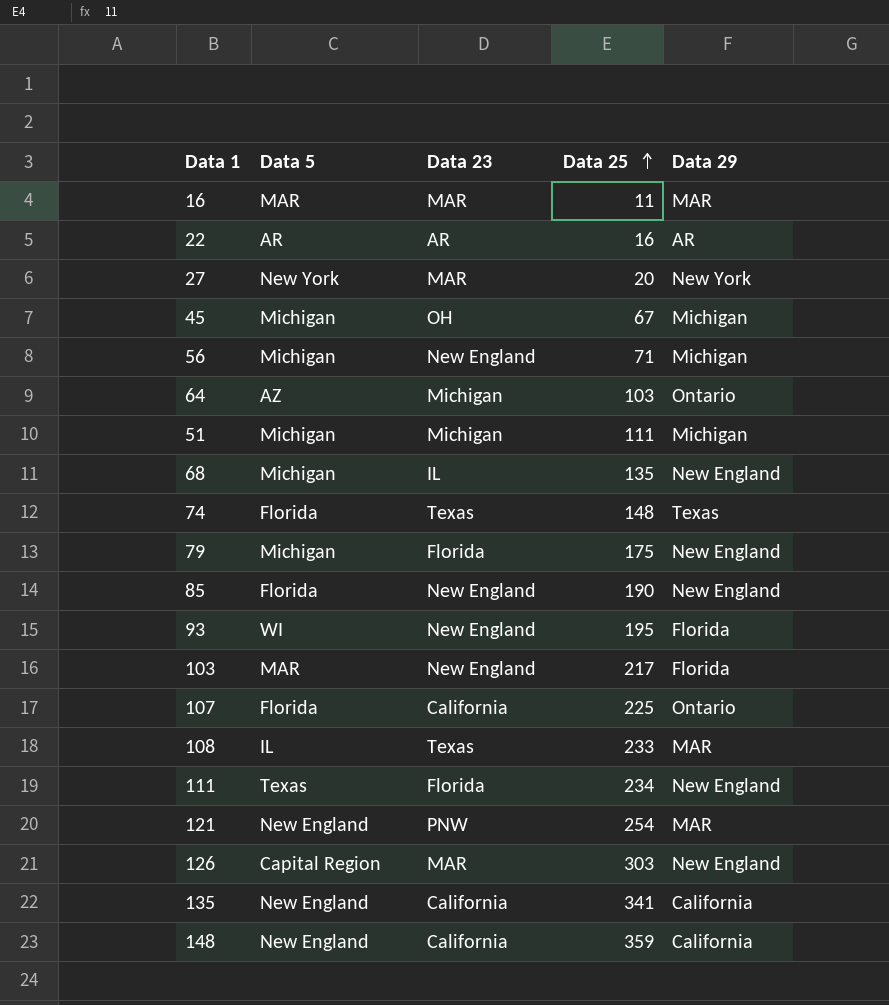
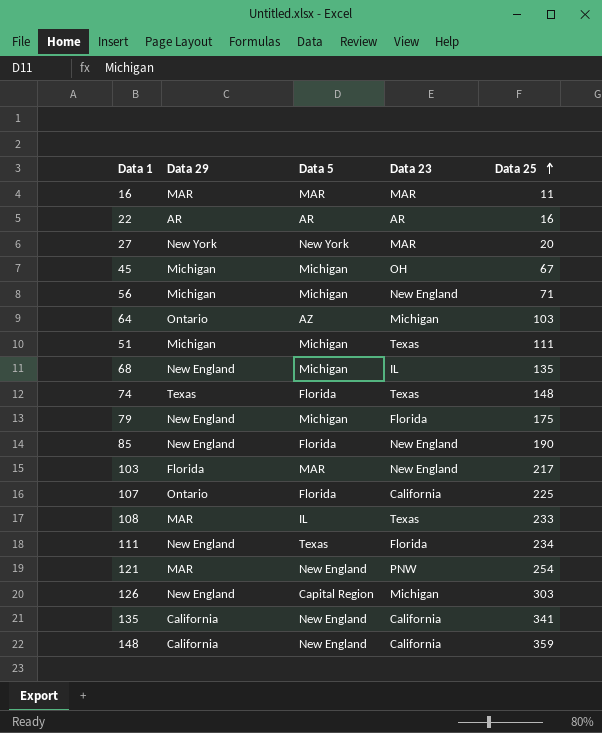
column Data 29 | position: 5 -> 2
row 93: WI | New England | 195 | Florida -> none
51 | Data 23: Michigan -> Texas
126 | Data 23: MAR -> Michigan

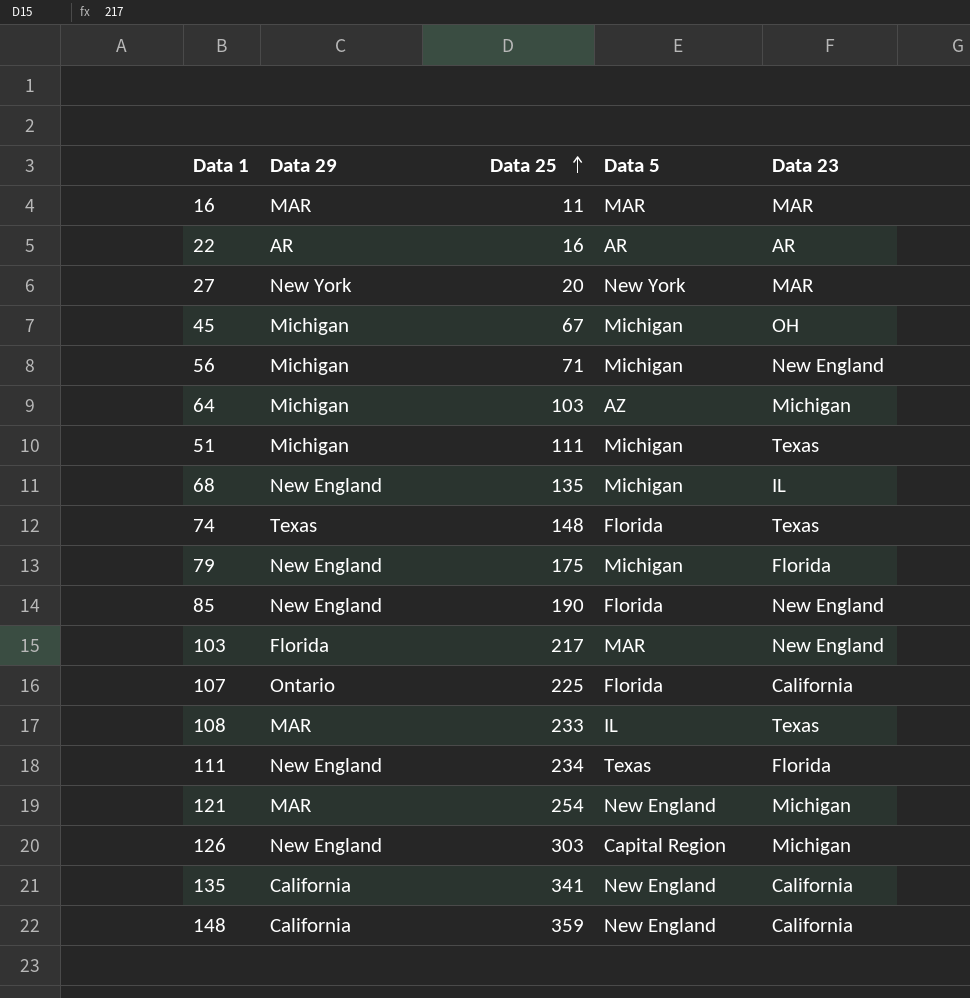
column Data 25 | position: 5 -> 3
64 | Data 29: Ontario -> Michigan
121 | Data 23: PNW -> Michigan

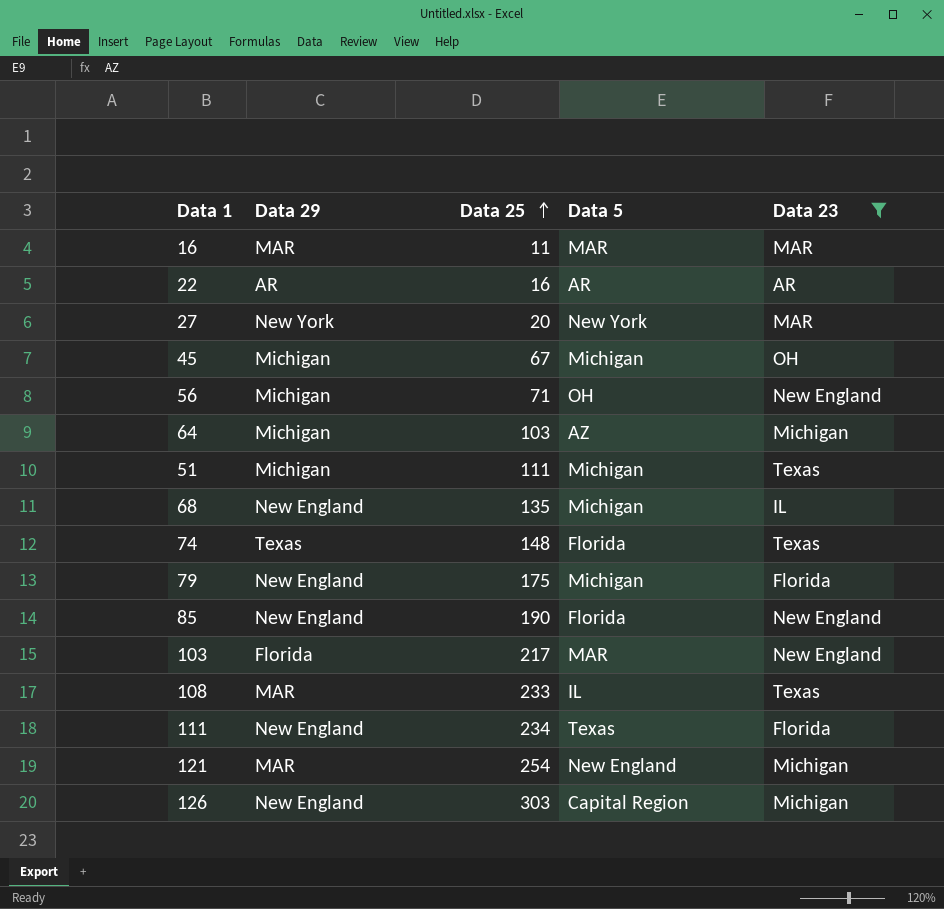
filter: none -> Data 23 != California
56 | Data 5: Michigan -> OH

